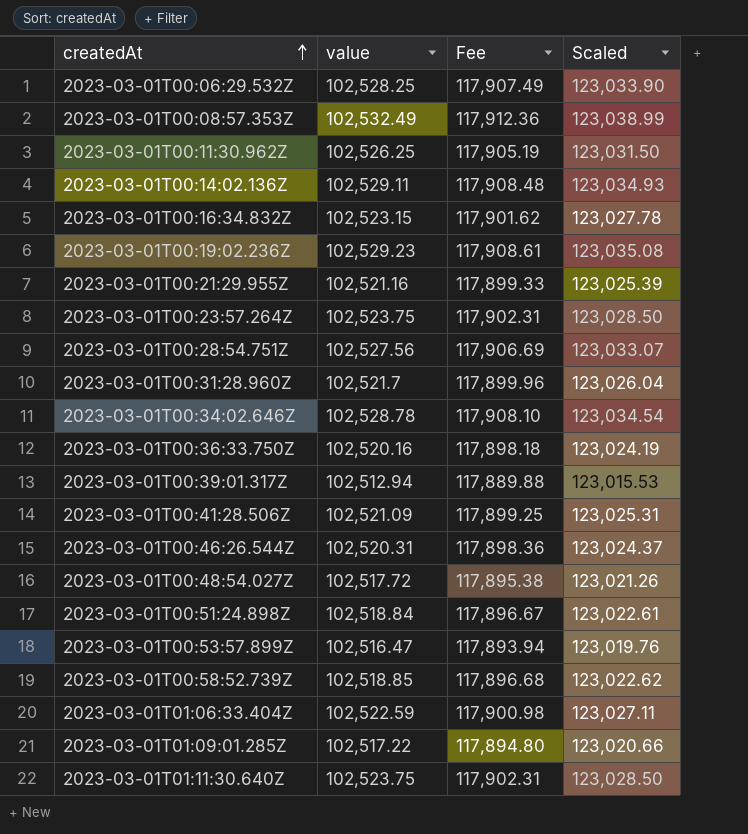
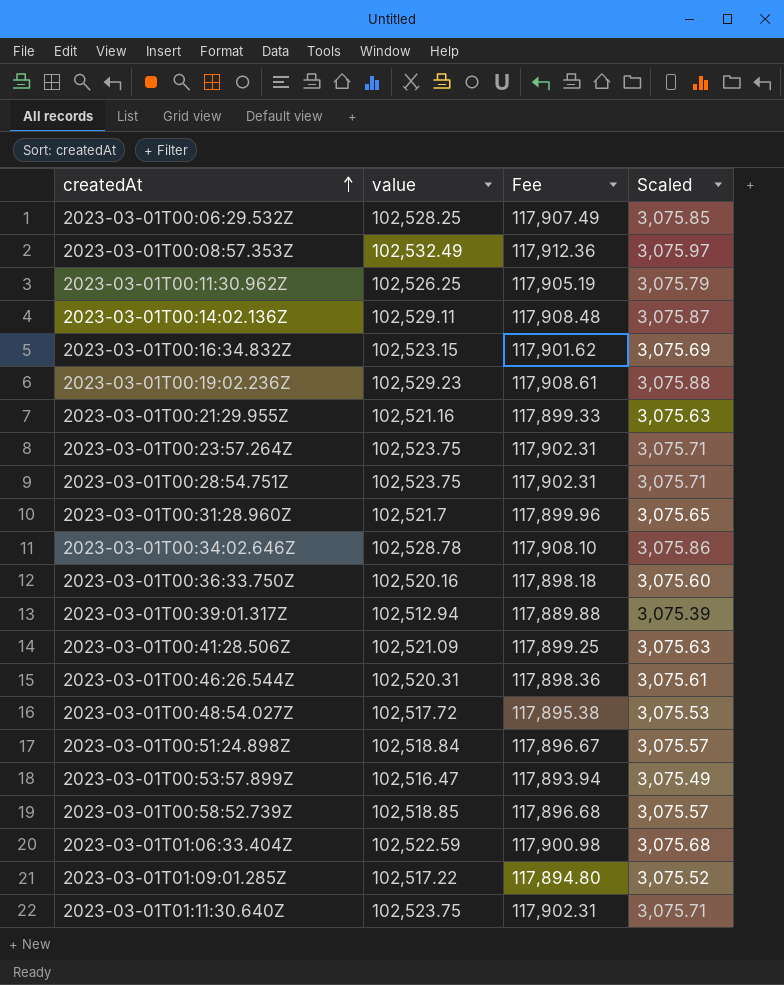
column Scaled | formula: [value] * 1.2 -> [value] * 0.03
2023-03-01T00:28:54.751Z | value: 102,527.56 -> 102,523.75
2023-03-01T00:28:54.751Z | Fee: 117,906.69 -> 117,902.31

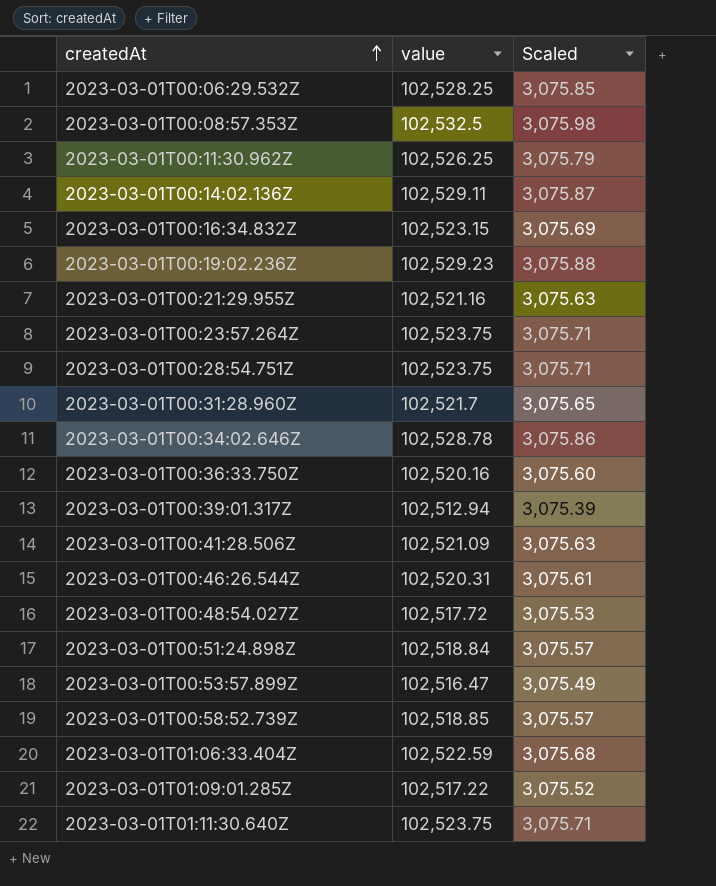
column Fee | formula: [value] * 1.15 -> none
2023-03-01T00:08:57.353Z | value: 102,532.49 -> 102,532.5
2023-03-01T00:08:57.353Z | Scaled: 3,075.97 -> 3,075.98

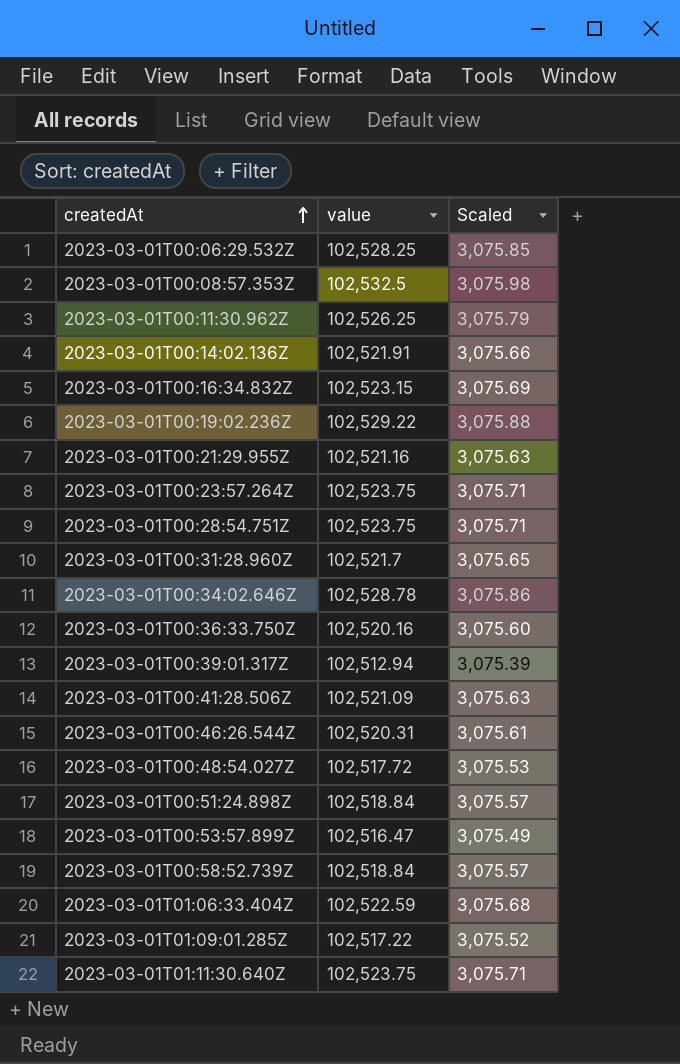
2023-03-01T00:14:02.136Z | value: 102,529.11 -> 102,521.91
2023-03-01T00:14:02.136Z | Scaled: 3,075.87 -> 3,075.66
2023-03-01T00:19:02.236Z | value: 102,529.23 -> 102,529.22
2023-03-01T00:58:52.739Z | value: 102,518.85 -> 102,518.84

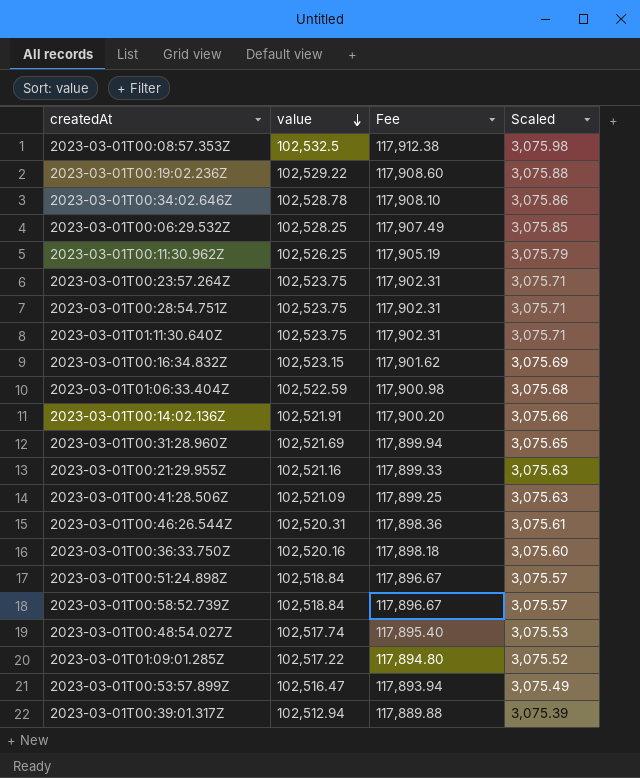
row order: createdAt ascending -> value descending
column Fee | formula: none -> [value] * 1.15
2023-03-01T00:31:28.960Z | value: 102,521.7 -> 102,521.69
2023-03-01T00:48:54.027Z | value: 102,517.72 -> 102,517.74

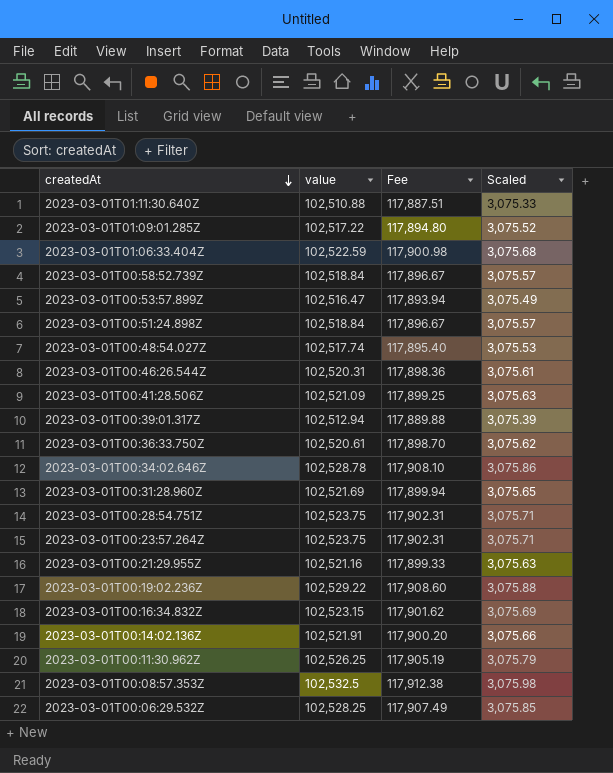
row order: value descending -> createdAt descending
2023-03-01T01:11:30.640Z | value: 102,523.75 -> 102,510.88
2023-03-01T01:11:30.640Z | Fee: 117,902.31 -> 117,887.51
2023-03-01T01:11:30.640Z | Scaled: 3,075.71 -> 3,075.33
2023-03-01T00:36:33.750Z | value: 102,520.16 -> 102,520.61
2023-03-01T00:36:33.750Z | Fee: 117,898.18 -> 117,898.70
2023-03-01T00:36:33.750Z | Scaled: 3,075.60 -> 3,075.62

